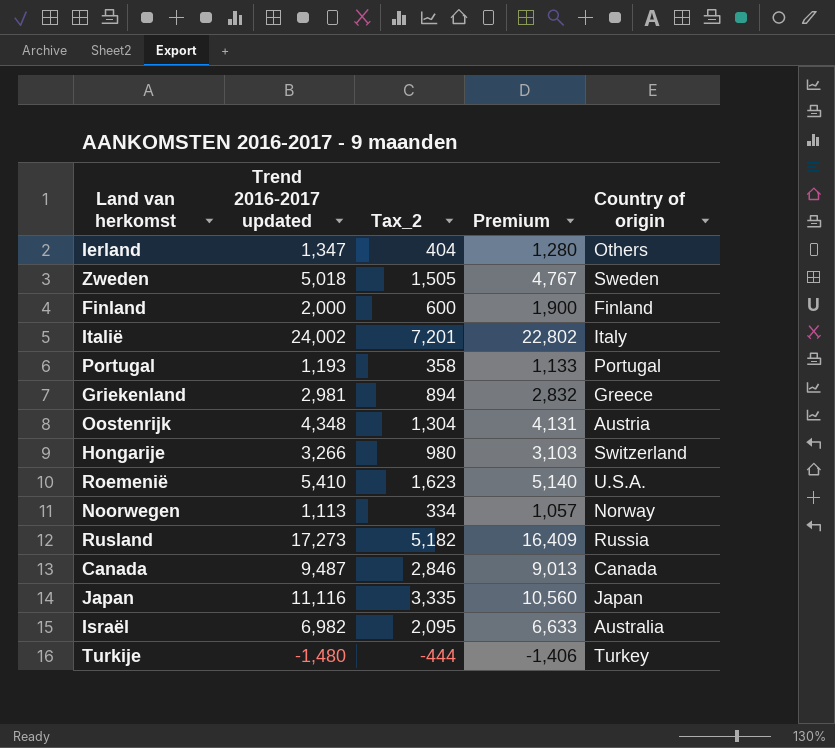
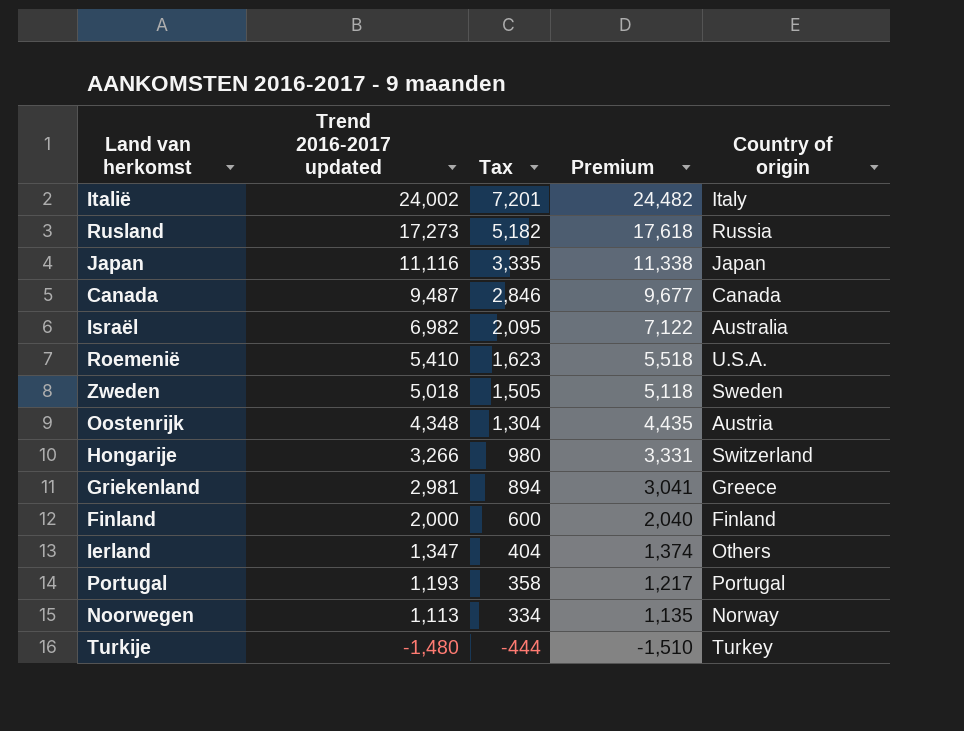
row order: none -> Trend 2016-2017 updated descending
column name: Tax_2 -> Tax
column Premium | formula: [Trend 2016-2017 updated] * 0.95 -> [Trend 2016-2017 updated] * 1.02

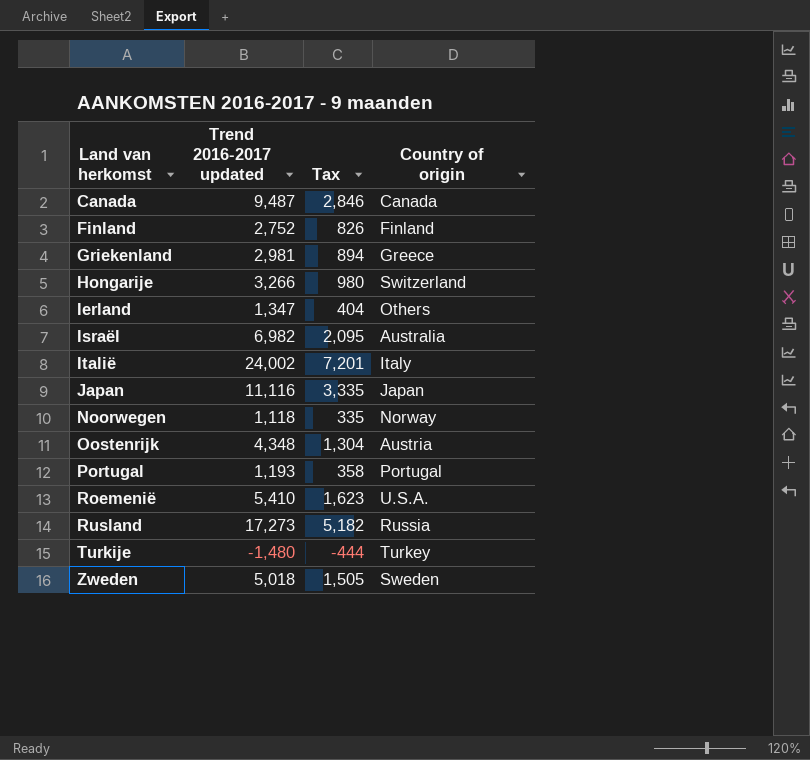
row order: Trend 2016-2017 updated descending -> Land van herkomst ascending
column Premium | formula: [Trend 2016-2017 updated] * 1.02 -> none
Finland | Trend 2016-2017 updated: 2,000 -> 2,752
Finland | Tax: 600 -> 826
Noorwegen | Trend 2016-2017 updated: 1,113 -> 1,118
Noorwegen | Tax: 334 -> 335

